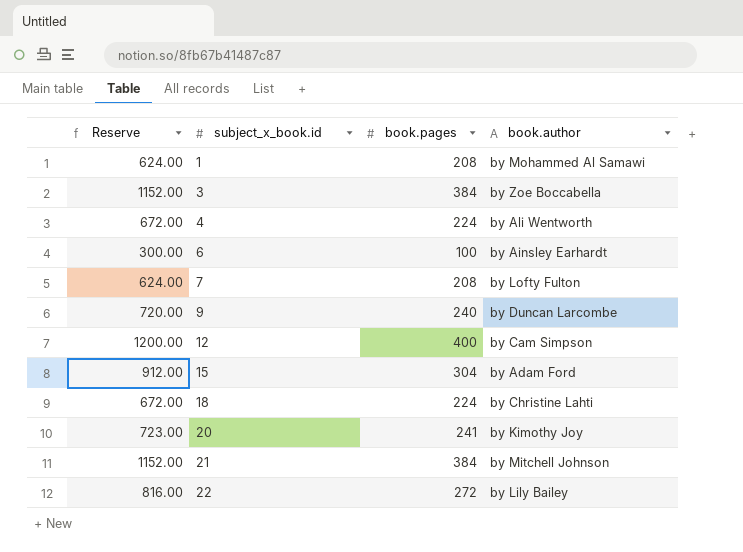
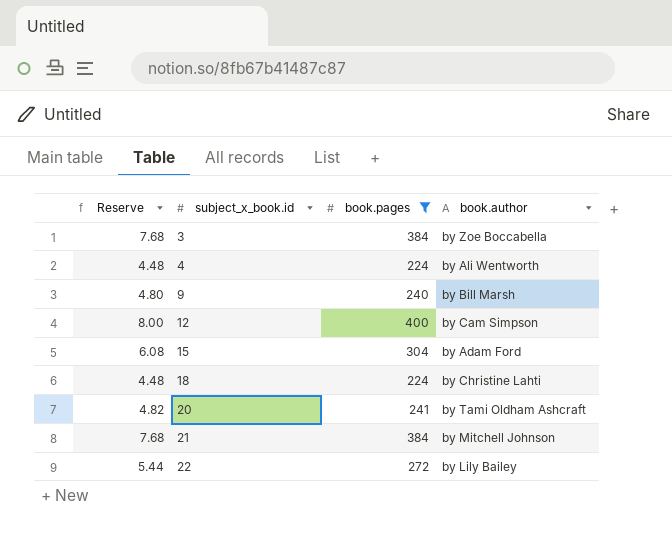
filter: none -> book.pages >= 224
column Reserve | formula: [book.pages] * 3 -> [book.pages] * 0.02
9 | book.author: by Duncan Larcombe -> by Bill Marsh
20 | book.author: by Kimothy Joy -> by Tami Oldham Ashcraft

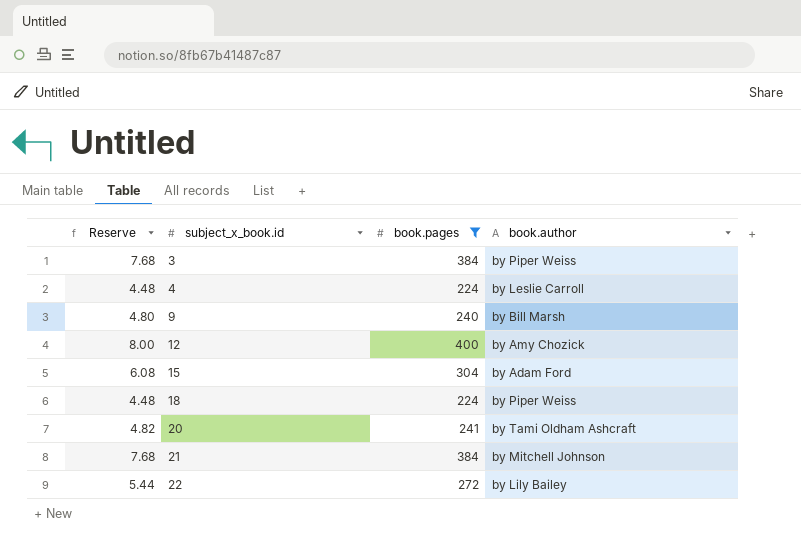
3 | book.author: by Zoe Boccabella -> by Piper Weiss
4 | book.author: by Ali Wentworth -> by Leslie Carroll
12 | book.author: by Cam Simpson -> by Amy Chozick
18 | book.author: by Christine Lahti -> by Piper Weiss

